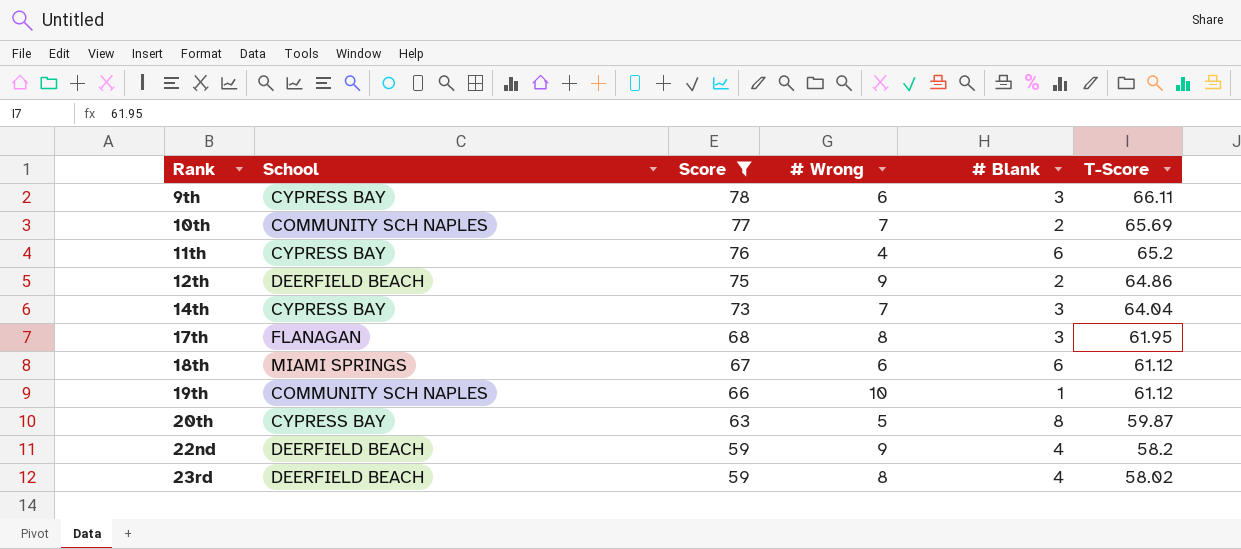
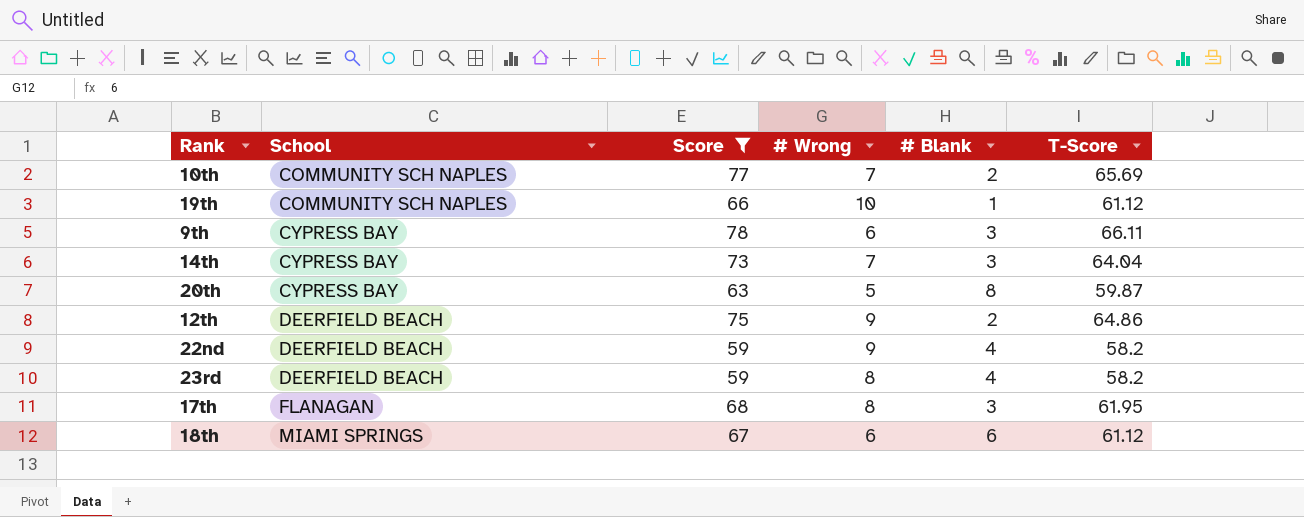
row order: Rank ascending -> School ascending
row 11th: CYPRESS BAY | 76 | 4 | 6 | 65.2 -> none
23rd | T-Score: 58.02 -> 58.2

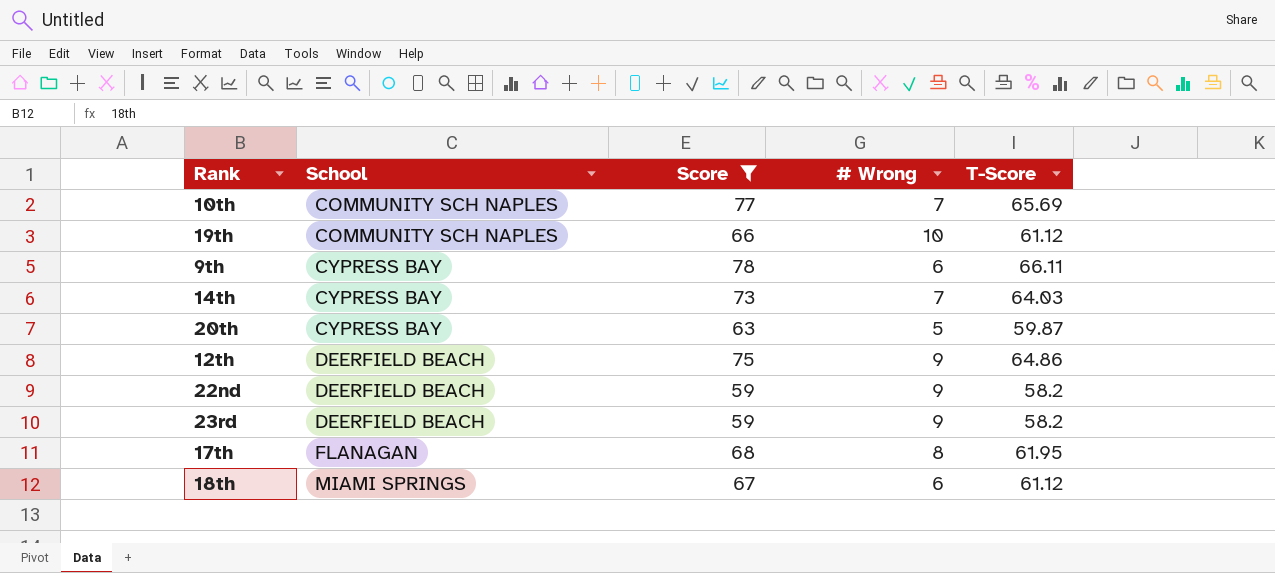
column # Blank | position: 5 -> none
14th | T-Score: 64.04 -> 64.03
23rd | # Wrong: 8 -> 9

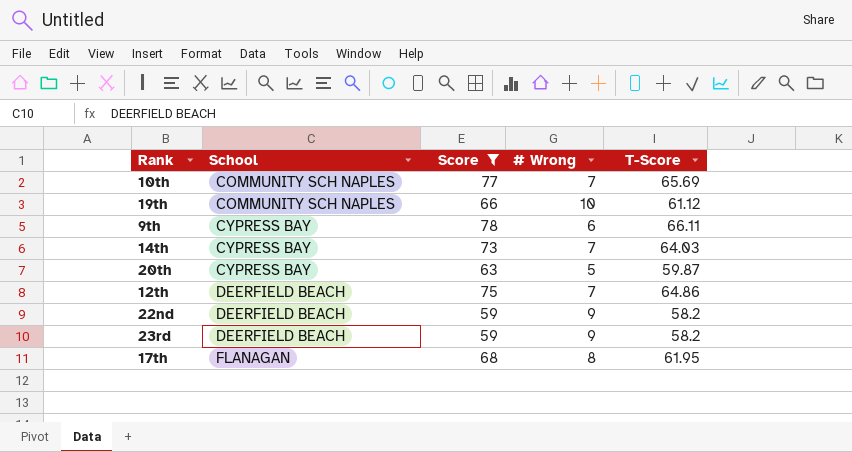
row 18th: MIAMI SPRINGS | 67 | 6 | 61.12 -> none
12th | # Wrong: 9 -> 7

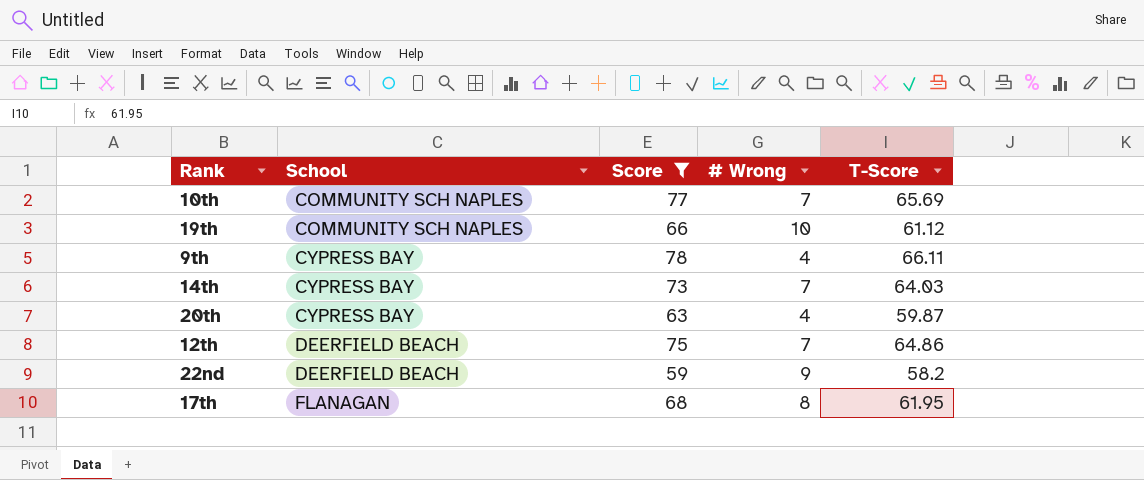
row 23rd: DEERFIELD BEACH | 59 | 9 | 58.2 -> none
9th | # Wrong: 6 -> 4
20th | # Wrong: 5 -> 4

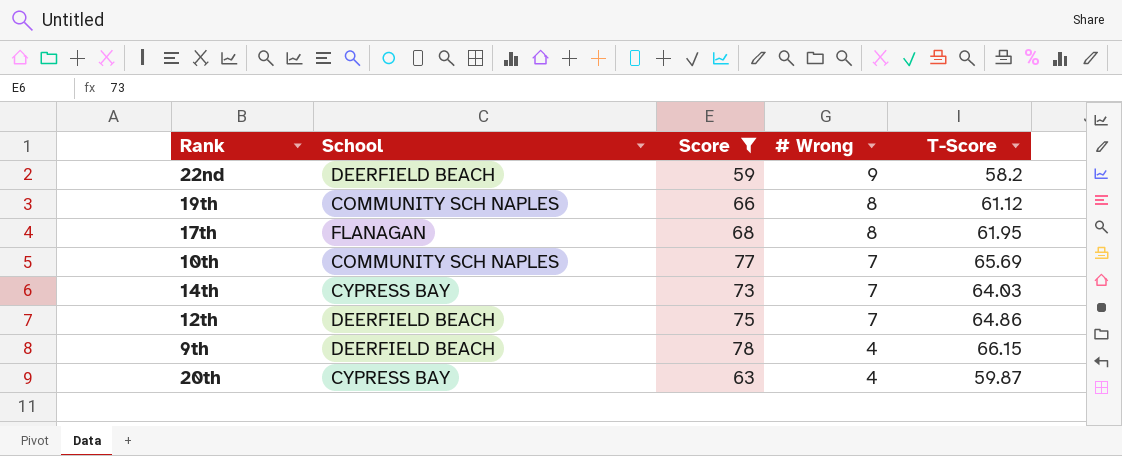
row order: School ascending -> # Wrong descending
19th | # Wrong: 10 -> 8
9th | School: CYPRESS BAY -> DEERFIELD BEACH
9th | T-Score: 66.11 -> 66.15

